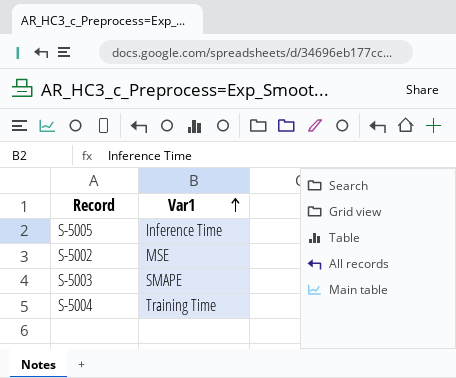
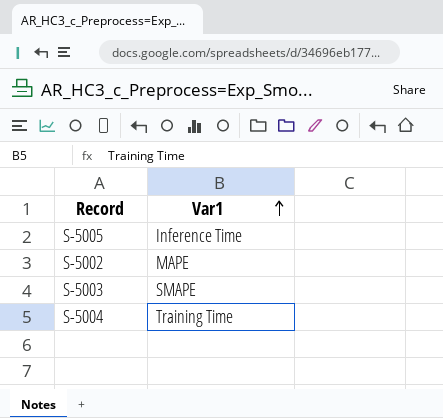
S-5002 | Var1: MSE -> MAPE

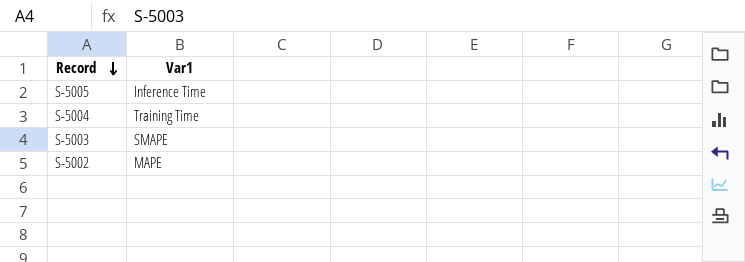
row order: Var1 ascending -> Record descending

